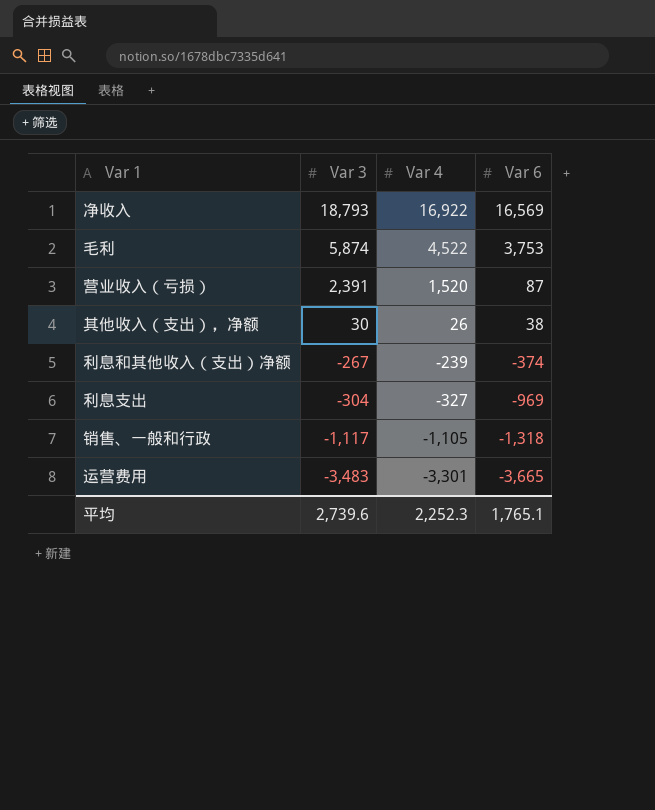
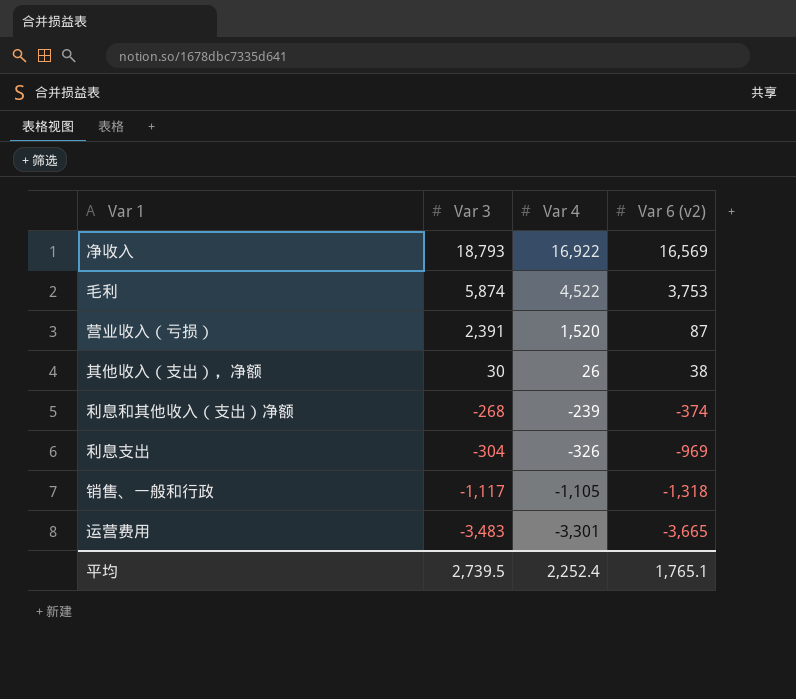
column name: Var 6 -> Var 6 (v2)
利息和其他收入（支出）净额 | Var 3: -267 -> -268
利息支出 | Var 4: -327 -> -326
平均 | Var 3: 2,739.6 -> 2,739.5
平均 | Var 4: 2,252.3 -> 2,252.4

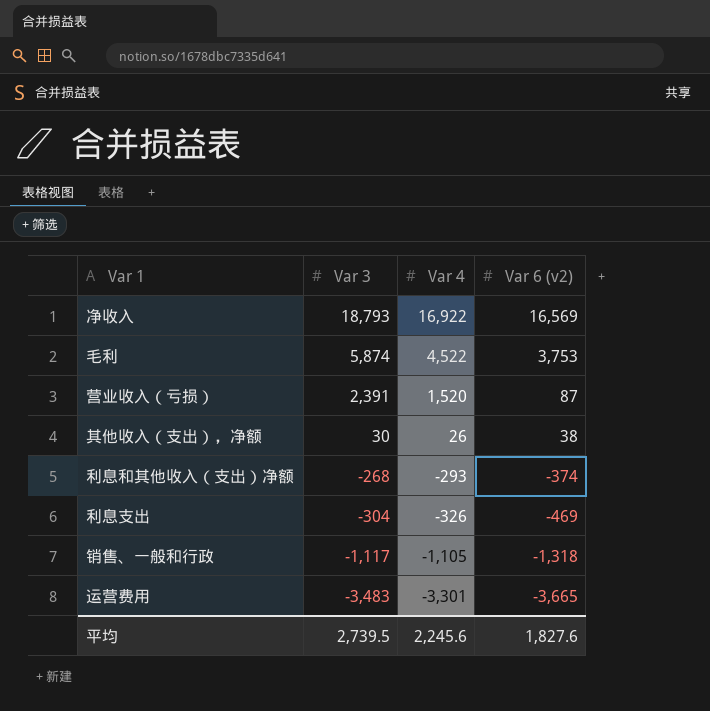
利息和其他收入（支出）净额 | Var 4: -239 -> -293
利息支出 | Var 6 (v2): -969 -> -469
平均 | Var 4: 2,252.4 -> 2,245.6
平均 | Var 6 (v2): 1,765.1 -> 1,827.6

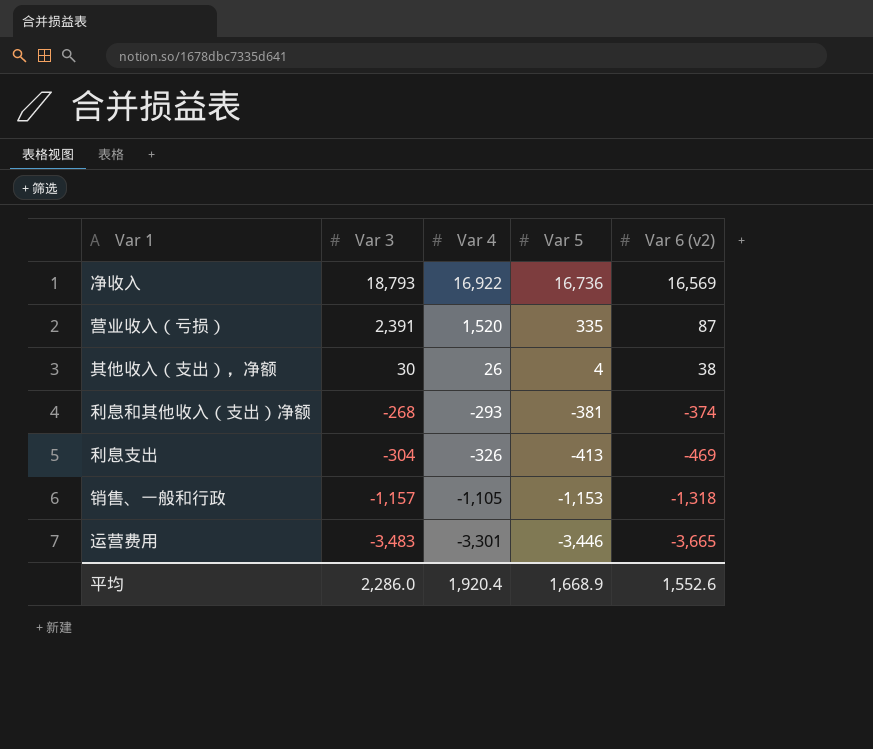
column Var 5 | position: none -> 4
row 毛利: 5,874 | 4,522 | 3,753 -> none
销售、一般和行政 | Var 3: -1,117 -> -1,157
平均 | Var 3: 2,739.5 -> 2,286.0
平均 | Var 4: 2,245.6 -> 1,920.4
平均 | Var 6 (v2): 1,827.6 -> 1,552.6

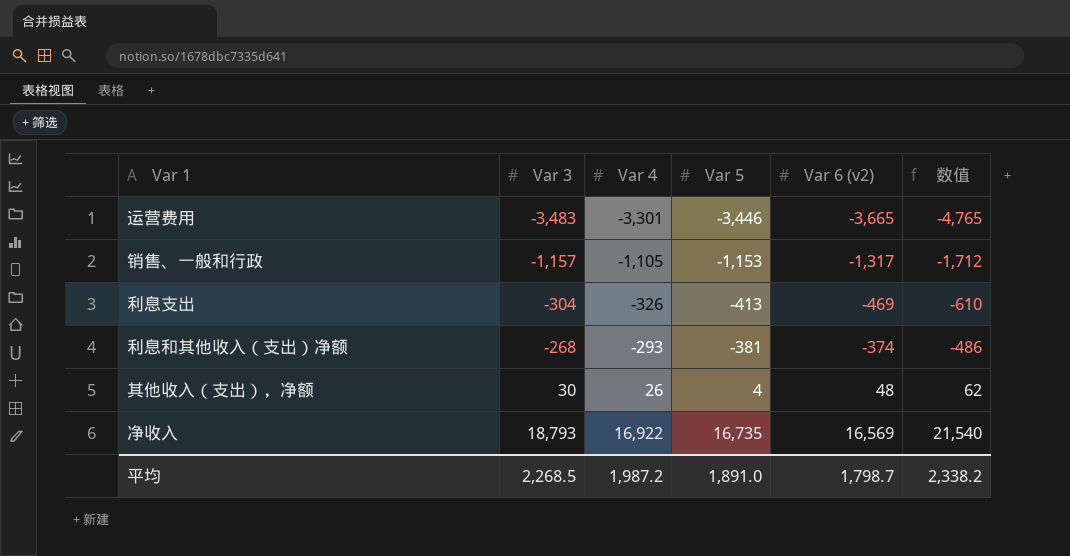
row order: Var 3 descending -> Var 3 ascending
column 数值 | formula: none -> [Var 6 (v2)] * 1.3
row 营业收入（亏损）: 2,391 | 1,520 | 335 | 87 -> none
销售、一般和行政 | Var 6 (v2): -1,318 -> -1,317
其他收入（支出），净额 | Var 6 (v2): 38 -> 48
净收入 | Var 5: 16,736 -> 16,735
平均 | Var 3: 2,286.0 -> 2,268.5
平均 | Var 4: 1,920.4 -> 1,987.2
平均 | Var 5: 1,668.9 -> 1,891.0
平均 | Var 6 (v2): 1,552.6 -> 1,798.7

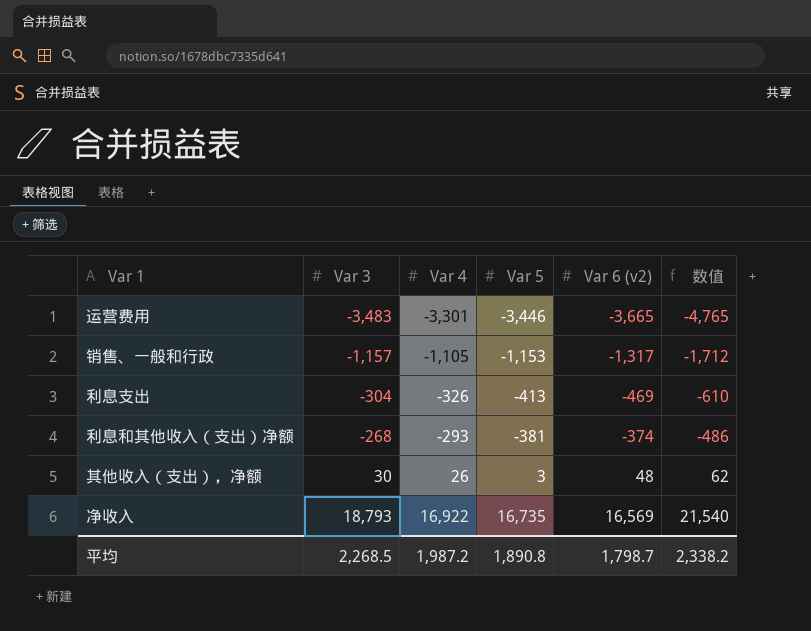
其他收入（支出），净额 | Var 5: 4 -> 3
平均 | Var 5: 1,891.0 -> 1,890.8

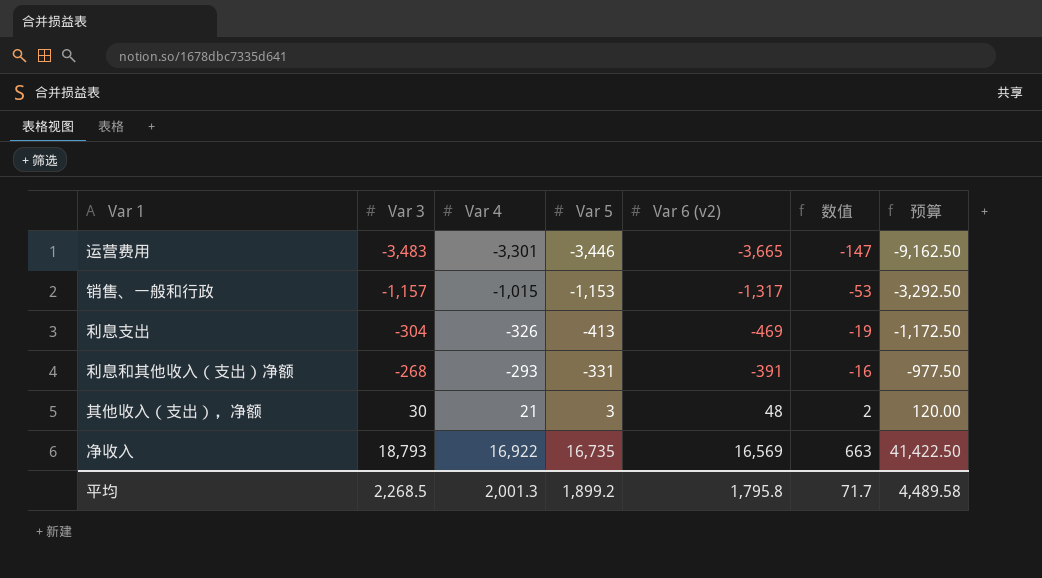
column 数值 | formula: [Var 6 (v2)] * 1.3 -> [Var 6 (v2)] * 0.04
column 预算 | formula: none -> [Var 6 (v2)] * 2.5
销售、一般和行政 | Var 4: -1,105 -> -1,015
利息和其他收入（支出）净额 | Var 5: -381 -> -331
利息和其他收入（支出）净额 | Var 6 (v2): -374 -> -391
其他收入（支出），净额 | Var 4: 26 -> 21
平均 | Var 4: 1,987.2 -> 2,001.3
平均 | Var 5: 1,890.8 -> 1,899.2
平均 | Var 6 (v2): 1,798.7 -> 1,795.8
平均 | 数值: 2,338.2 -> 71.7

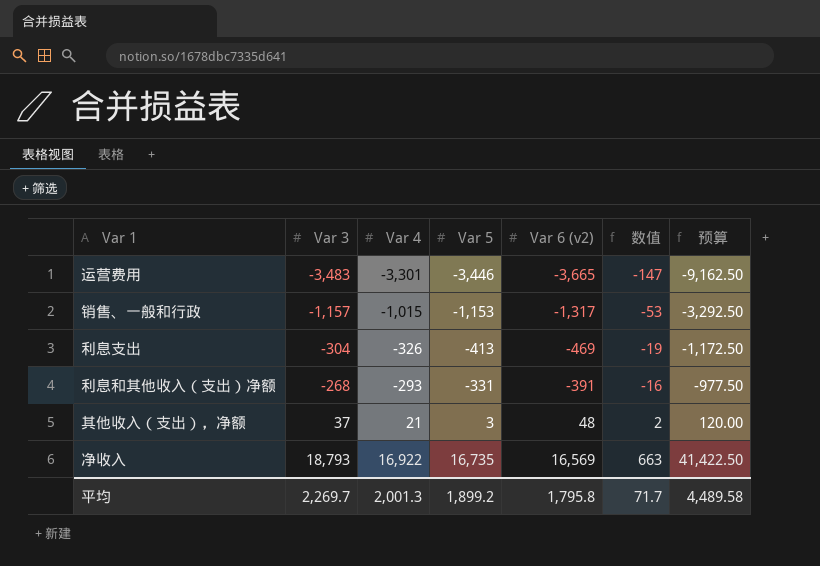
其他收入（支出），净额 | Var 3: 30 -> 37
平均 | Var 3: 2,268.5 -> 2,269.7

